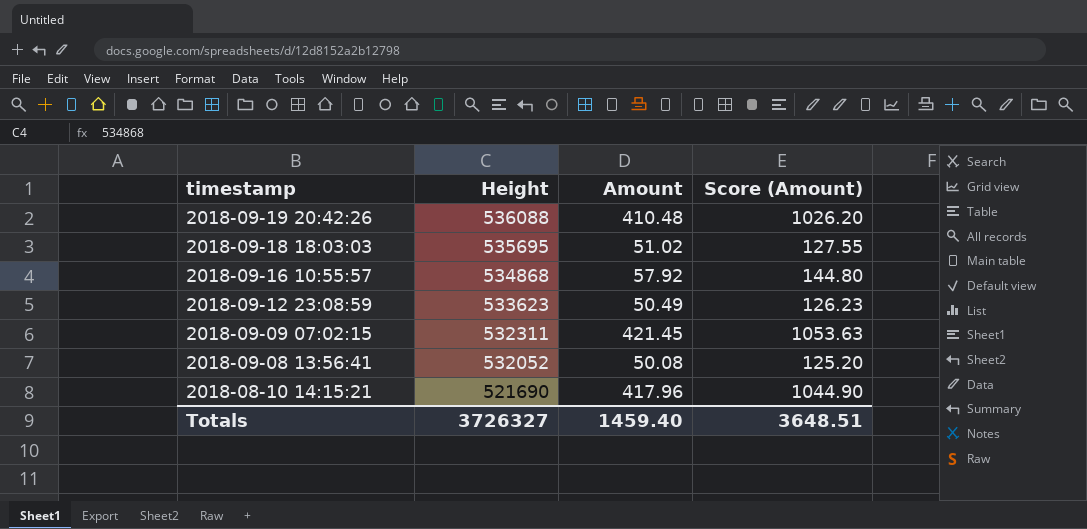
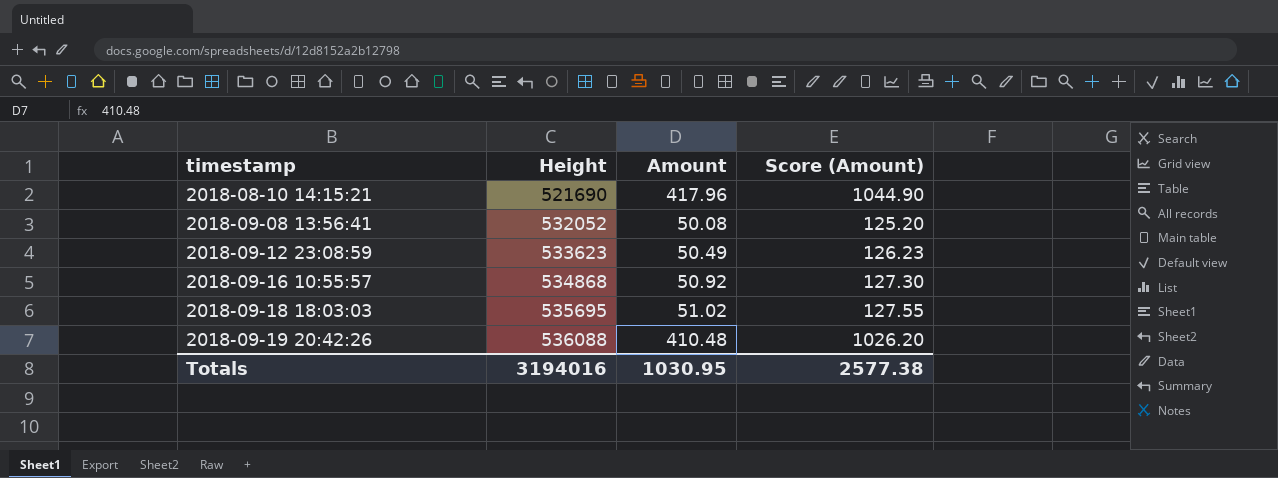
row order: timestamp descending -> timestamp ascending
row 2018-09-09 07:02:15: 532311 | 421.45 | 1053.63 -> none
2018-09-16 10:55:57 | Amount: 57.92 -> 50.92
2018-09-16 10:55:57 | Score (Amount): 144.80 -> 127.30
Totals | Height: 3726327 -> 3194016
Totals | Amount: 1459.40 -> 1030.95
Totals | Score (Amount): 3648.51 -> 2577.38

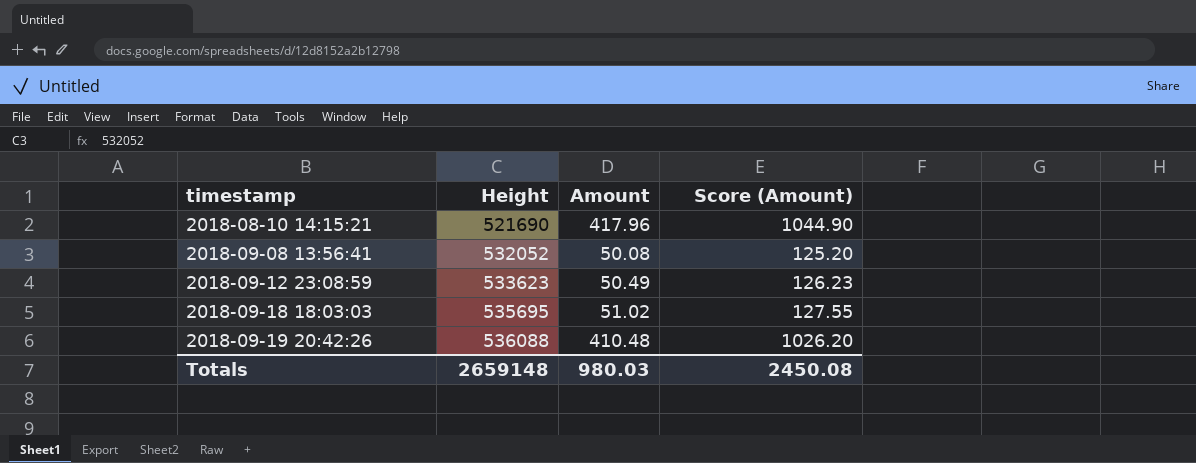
row 2018-09-16 10:55:57: 534868 | 50.92 | 127.30 -> none
Totals | Height: 3194016 -> 2659148
Totals | Amount: 1030.95 -> 980.03
Totals | Score (Amount): 2577.38 -> 2450.08

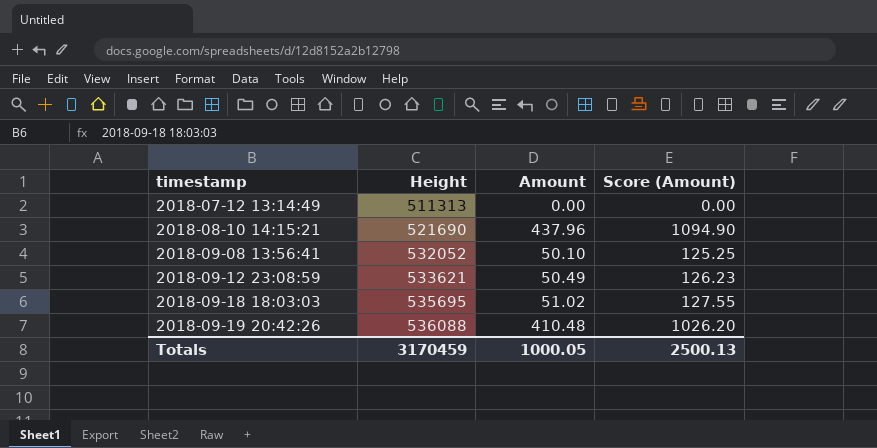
row 2018-07-12 13:14:49: none -> 511313 | 0.00 | 0.00
2018-08-10 14:15:21 | Amount: 417.96 -> 437.96
2018-08-10 14:15:21 | Score (Amount): 1044.90 -> 1094.90
2018-09-08 13:56:41 | Amount: 50.08 -> 50.10
2018-09-08 13:56:41 | Score (Amount): 125.20 -> 125.25
2018-09-12 23:08:59 | Height: 533623 -> 533621
Totals | Height: 2659148 -> 3170459
Totals | Amount: 980.03 -> 1000.05
Totals | Score (Amount): 2450.08 -> 2500.13

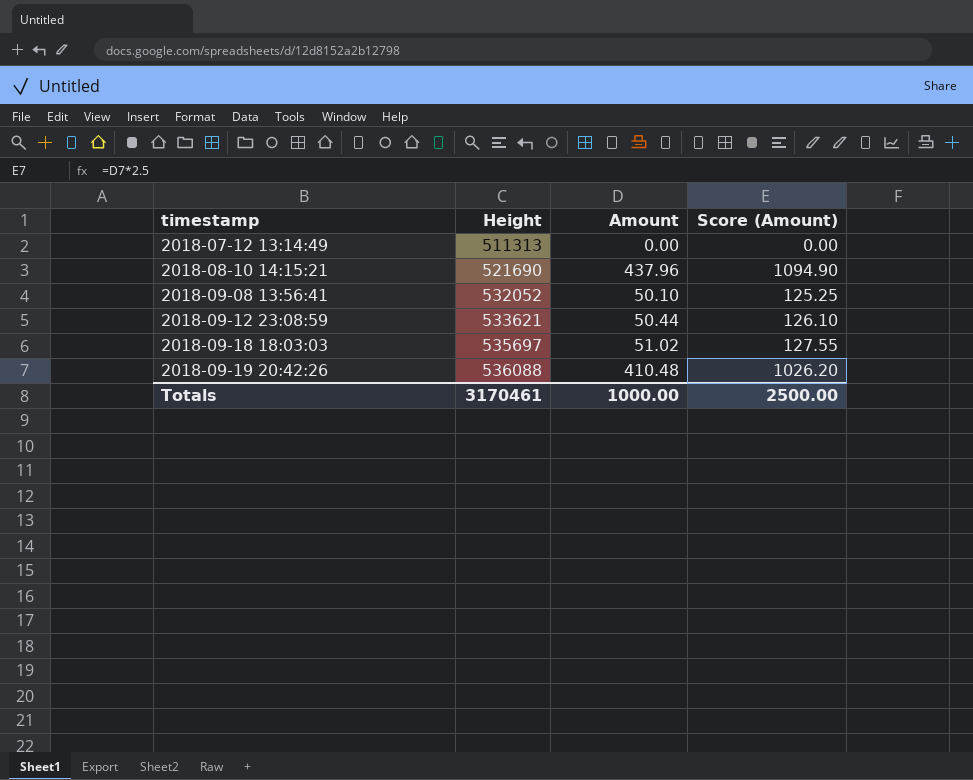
2018-09-12 23:08:59 | Amount: 50.49 -> 50.44
2018-09-12 23:08:59 | Score (Amount): 126.23 -> 126.10
2018-09-18 18:03:03 | Height: 535695 -> 535697
Totals | Height: 3170459 -> 3170461
Totals | Amount: 1000.05 -> 1000.00
Totals | Score (Amount): 2500.13 -> 2500.00

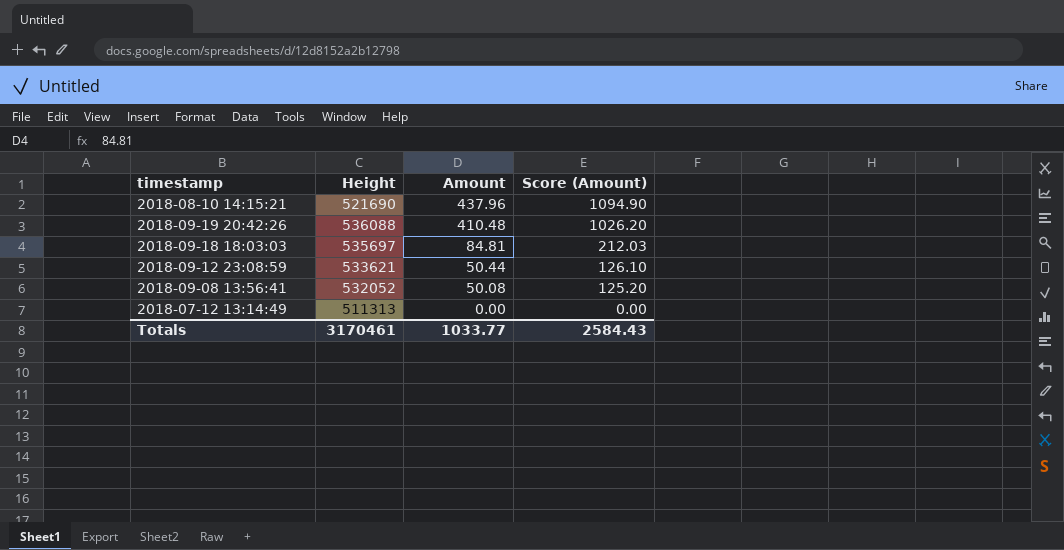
row order: timestamp ascending -> Amount descending
2018-09-18 18:03:03 | Amount: 51.02 -> 84.81
2018-09-18 18:03:03 | Score (Amount): 127.55 -> 212.03
2018-09-08 13:56:41 | Amount: 50.10 -> 50.08
2018-09-08 13:56:41 | Score (Amount): 125.25 -> 125.20
Totals | Amount: 1000.00 -> 1033.77
Totals | Score (Amount): 2500.00 -> 2584.43

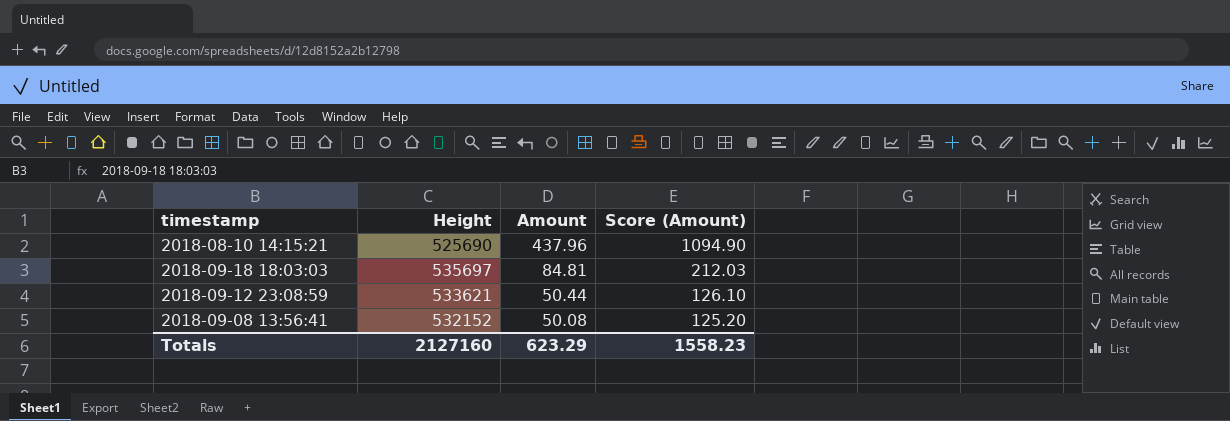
row 2018-09-19 20:42:26: 536088 | 410.48 | 1026.20 -> none
row 2018-07-12 13:14:49: 511313 | 0.00 | 0.00 -> none
2018-08-10 14:15:21 | Height: 521690 -> 525690
2018-09-08 13:56:41 | Height: 532052 -> 532152
Totals | Height: 3170461 -> 2127160
Totals | Amount: 1033.77 -> 623.29
Totals | Score (Amount): 2584.43 -> 1558.23

